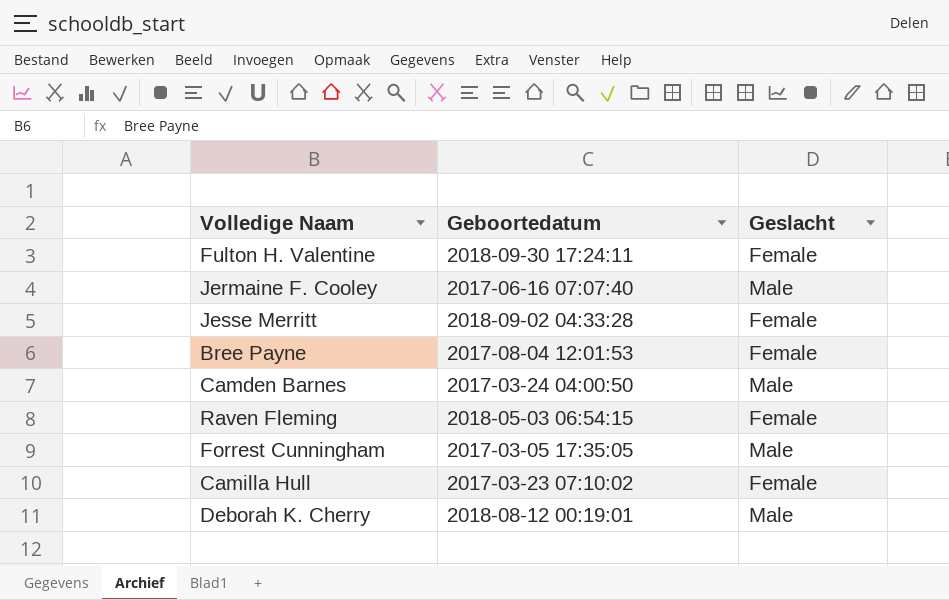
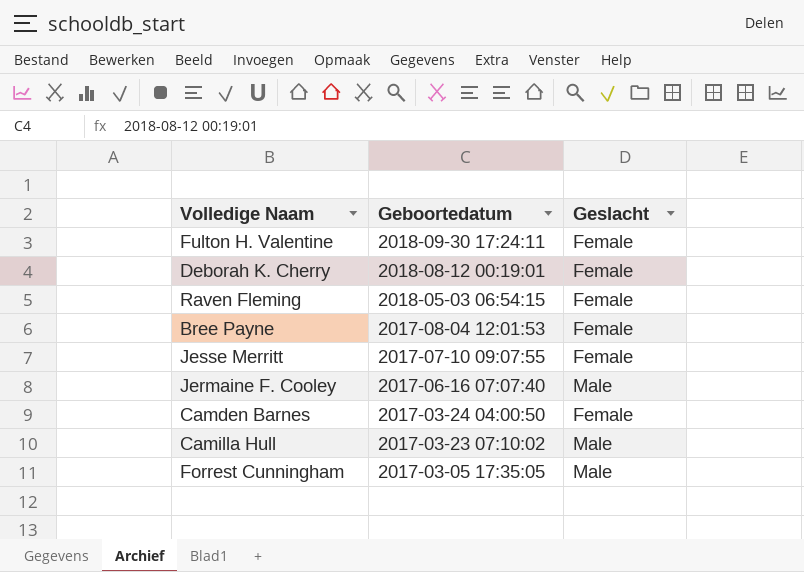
row order: none -> Geboortedatum descending
Deborah K. Cherry | Geslacht: Male -> Female
Jesse Merritt | Geboortedatum: 2018-09-02 04:33:28 -> 2017-07-10 09:07:55
Camden Barnes | Geslacht: Male -> Female
Camilla Hull | Geslacht: Female -> Male

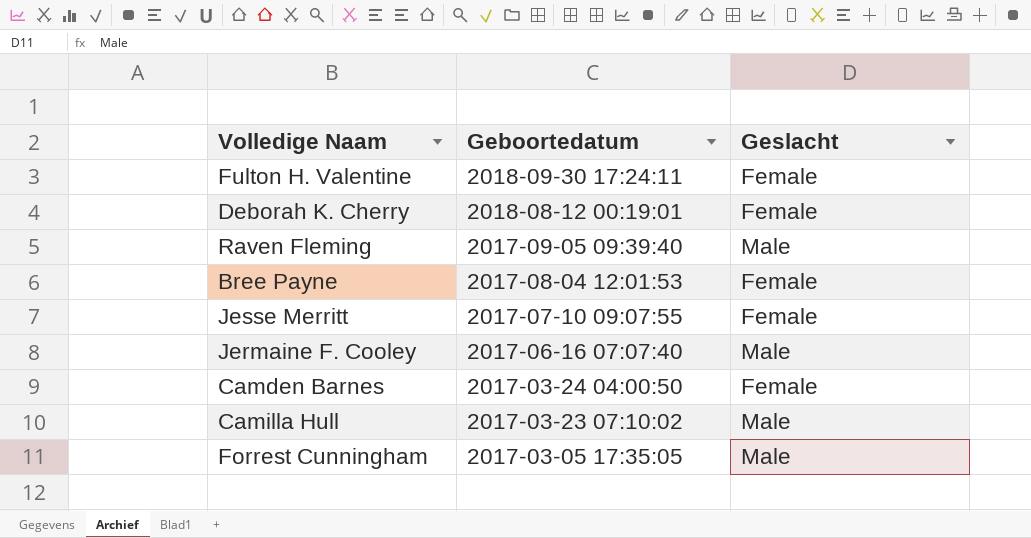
Raven Fleming | Geboortedatum: 2018-05-03 06:54:15 -> 2017-09-05 09:39:40
Raven Fleming | Geslacht: Female -> Male

